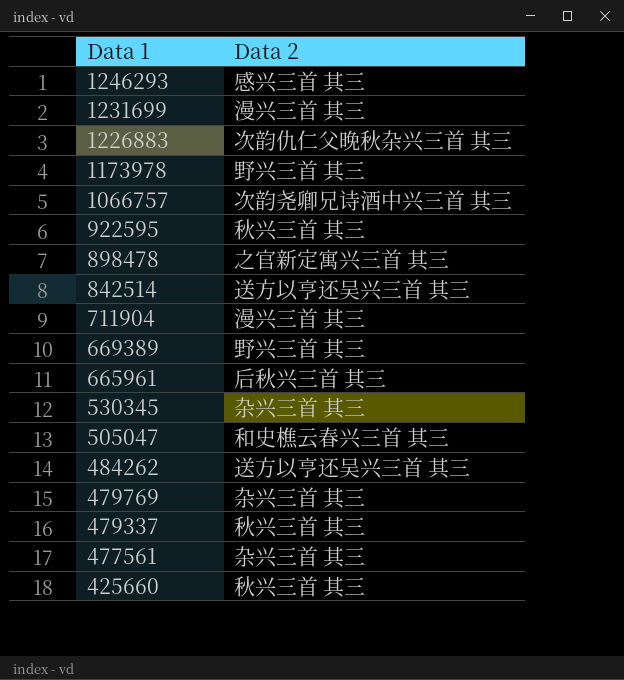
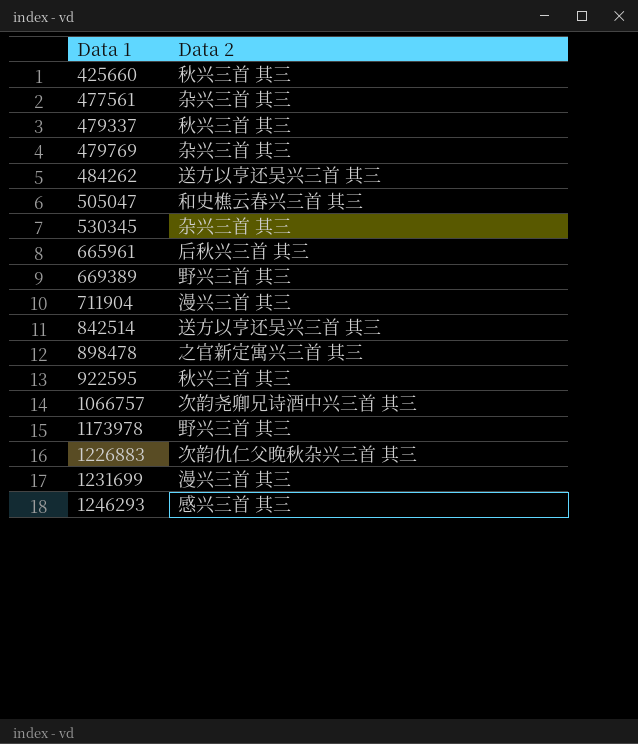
row order: Data 1 descending -> Data 1 ascending

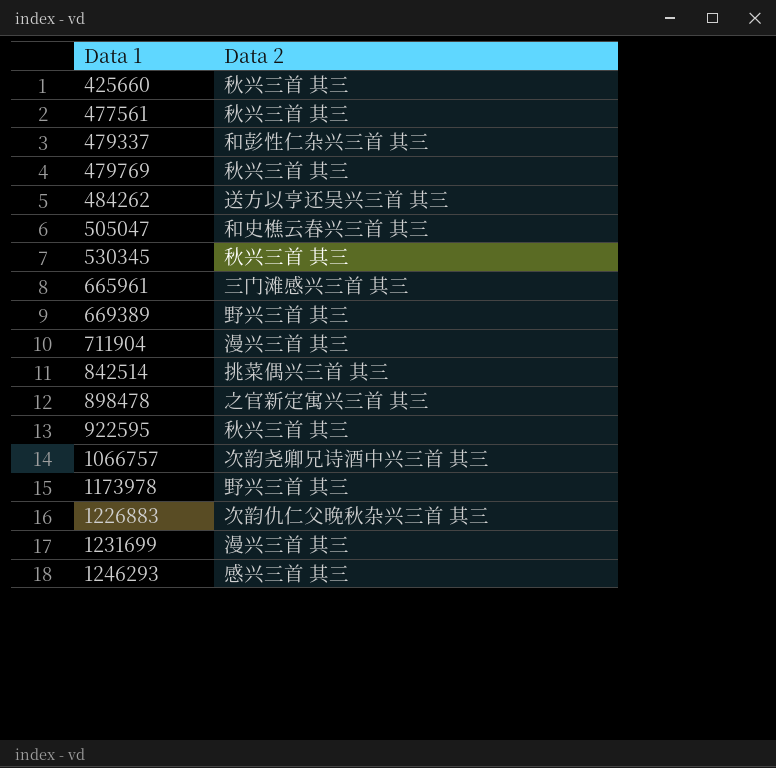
477561 | Data 2: 杂兴三首 其三 -> 秋兴三首 其三
479337 | Data 2: 秋兴三首 其三 -> 和彭性仁杂兴三首 其三
479769 | Data 2: 杂兴三首 其三 -> 秋兴三首 其三
530345 | Data 2: 杂兴三首 其三 -> 秋兴三首 其三
665961 | Data 2: 后秋兴三首 其三 -> 三门滩感兴三首 其三
842514 | Data 2: 送方以亨还吴兴三首 其三 -> 挑菜偶兴三首 其三

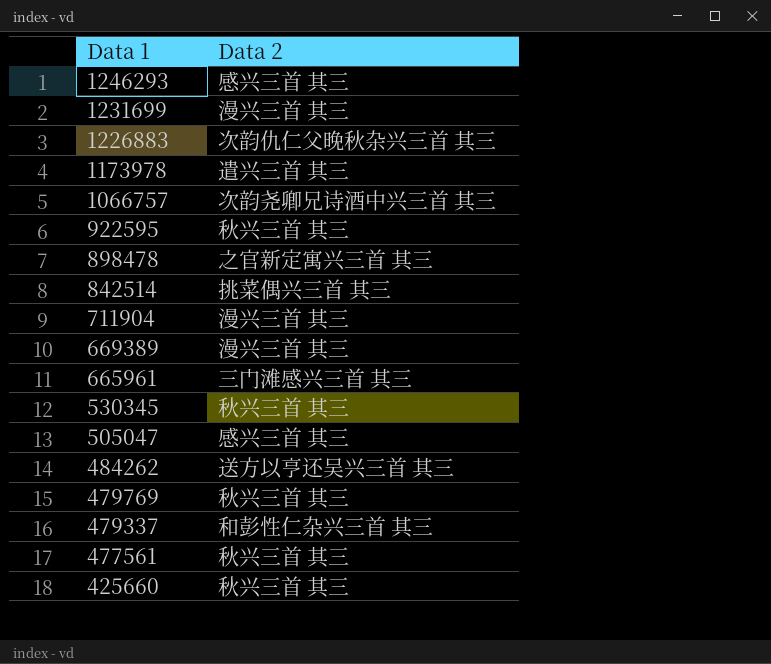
row order: Data 1 ascending -> Data 1 descending
1173978 | Data 2: 野兴三首 其三 -> 遣兴三首 其三
669389 | Data 2: 野兴三首 其三 -> 漫兴三首 其三
505047 | Data 2: 和史樵云春兴三首 其三 -> 感兴三首 其三

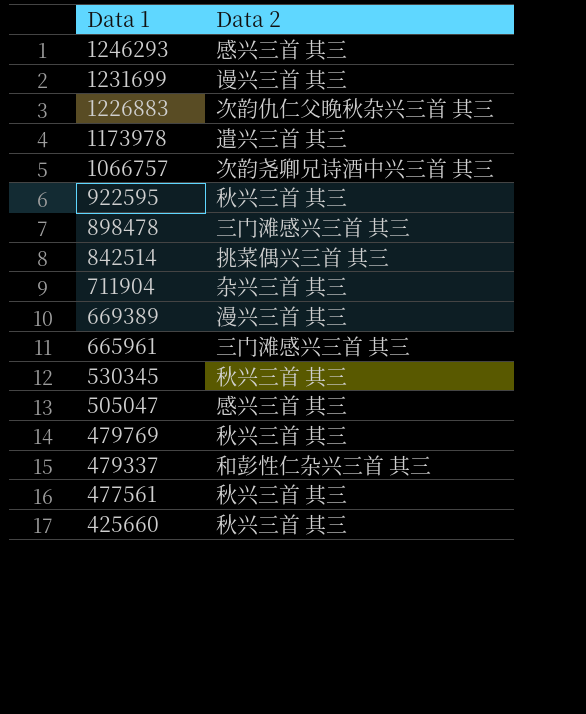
row 484262: 送方以亨还吴兴三首 其三 -> none
1231699 | Data 2: 漫兴三首 其三 -> 谩兴三首 其三
898478 | Data 2: 之官新定寓兴三首 其三 -> 三门滩感兴三首 其三
711904 | Data 2: 漫兴三首 其三 -> 杂兴三首 其三

